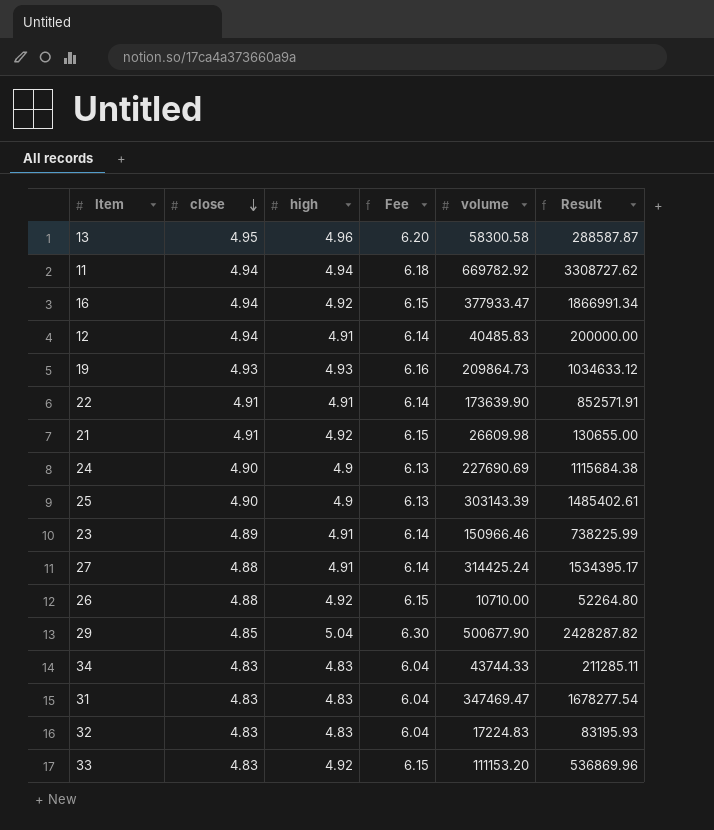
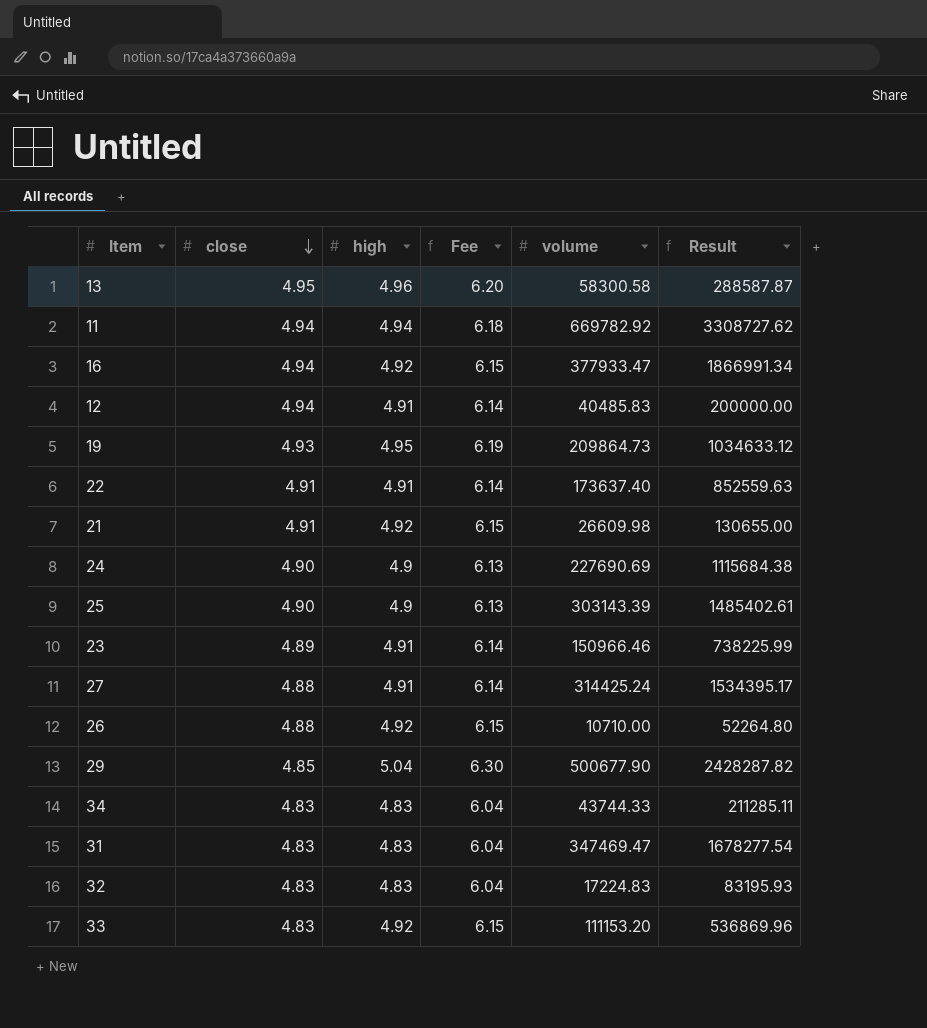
19 | high: 4.93 -> 4.95
19 | Fee: 6.16 -> 6.19
22 | volume: 173639.90 -> 173637.40
22 | Result: 852571.91 -> 852559.63

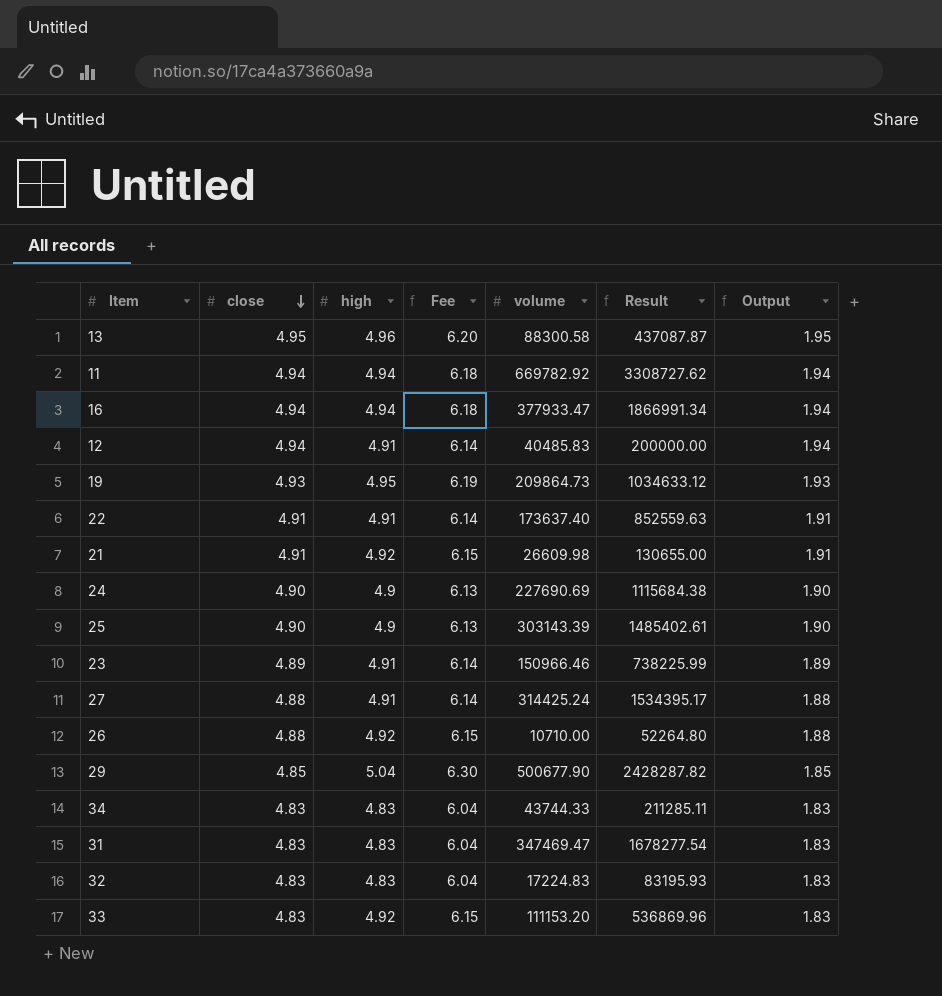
column Output | formula: none -> [close] - 3
13 | volume: 58300.58 -> 88300.58
13 | Result: 288587.87 -> 437087.87
16 | high: 4.92 -> 4.94
16 | Fee: 6.15 -> 6.18

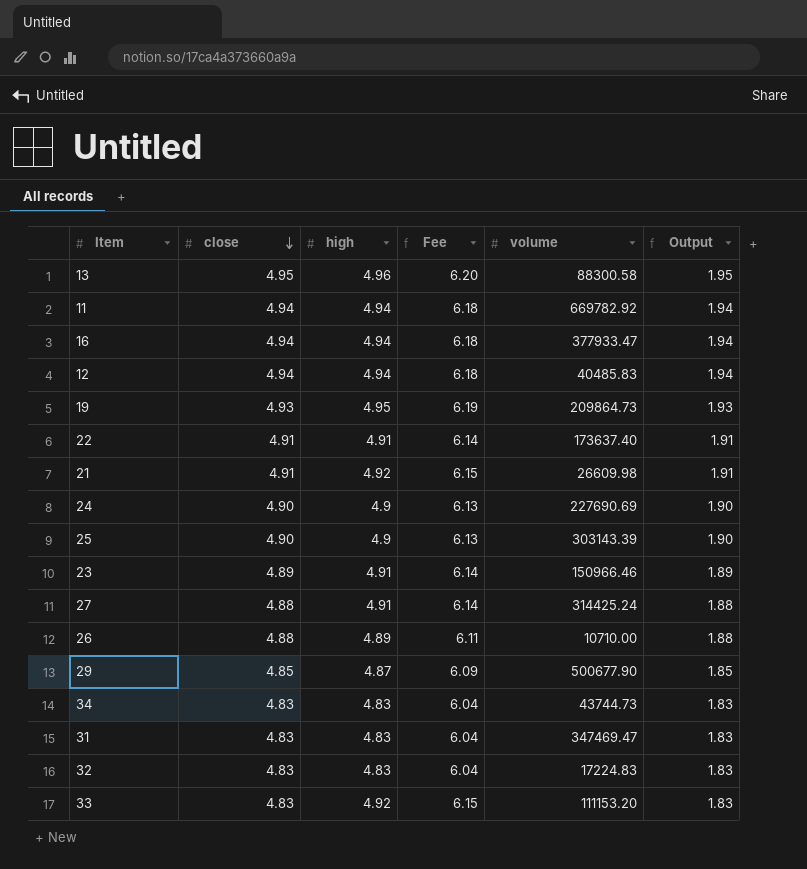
column Result | formula: [close] * [volume] -> none
12 | high: 4.91 -> 4.94
12 | Fee: 6.14 -> 6.18
26 | high: 4.92 -> 4.89
26 | Fee: 6.15 -> 6.11
29 | high: 5.04 -> 4.87
29 | Fee: 6.30 -> 6.09
34 | volume: 43744.33 -> 43744.73

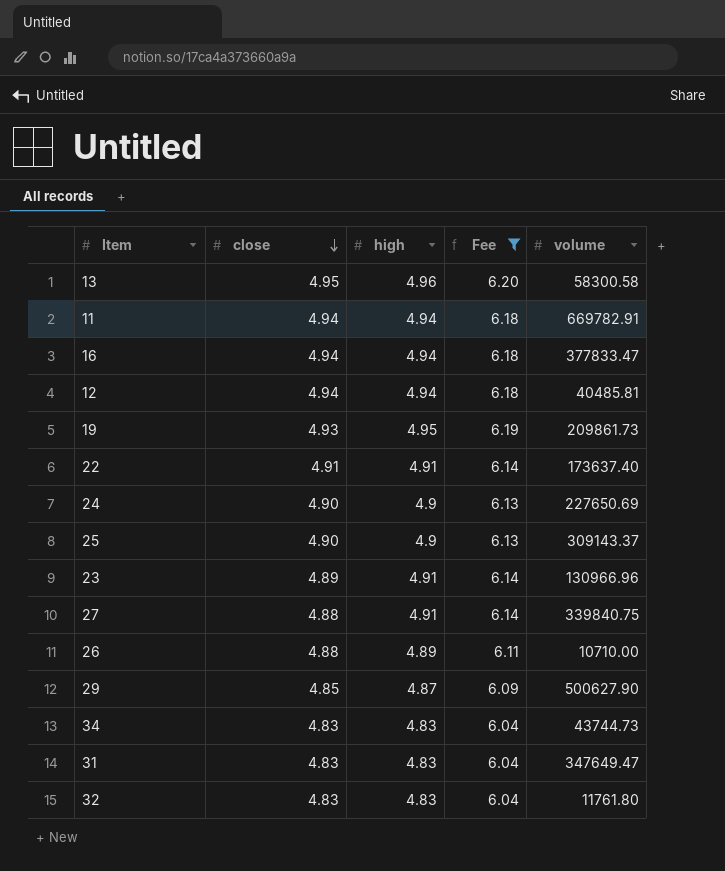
filter: none -> Fee != 6.15
column Output | formula: [close] - 3 -> none
13 | volume: 88300.58 -> 58300.58
11 | volume: 669782.92 -> 669782.91
16 | volume: 377933.47 -> 377833.47
12 | volume: 40485.83 -> 40485.81
19 | volume: 209864.73 -> 209861.73
24 | volume: 227690.69 -> 227650.69
25 | volume: 303143.39 -> 309143.37
23 | volume: 150966.46 -> 130966.96
27 | volume: 314425.24 -> 339840.75
29 | volume: 500677.90 -> 500627.90
31 | volume: 347469.47 -> 347649.47
32 | volume: 17224.83 -> 11761.80

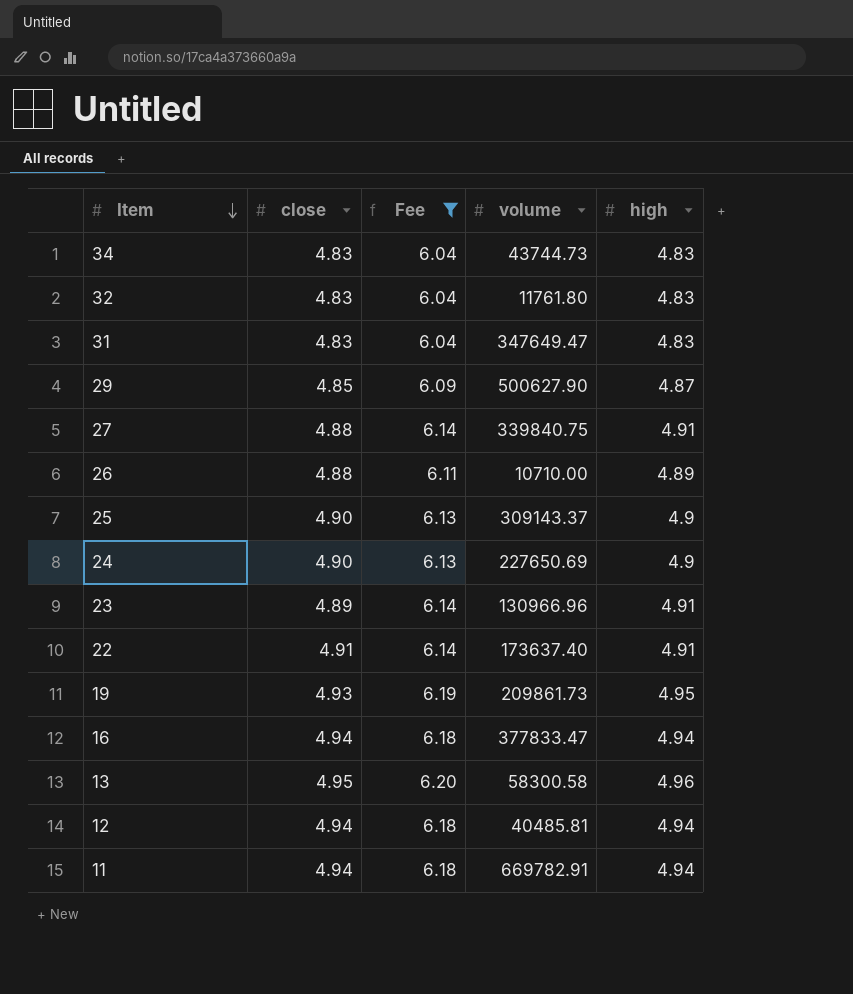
row order: close descending -> Item descending
column high | position: 3 -> 5

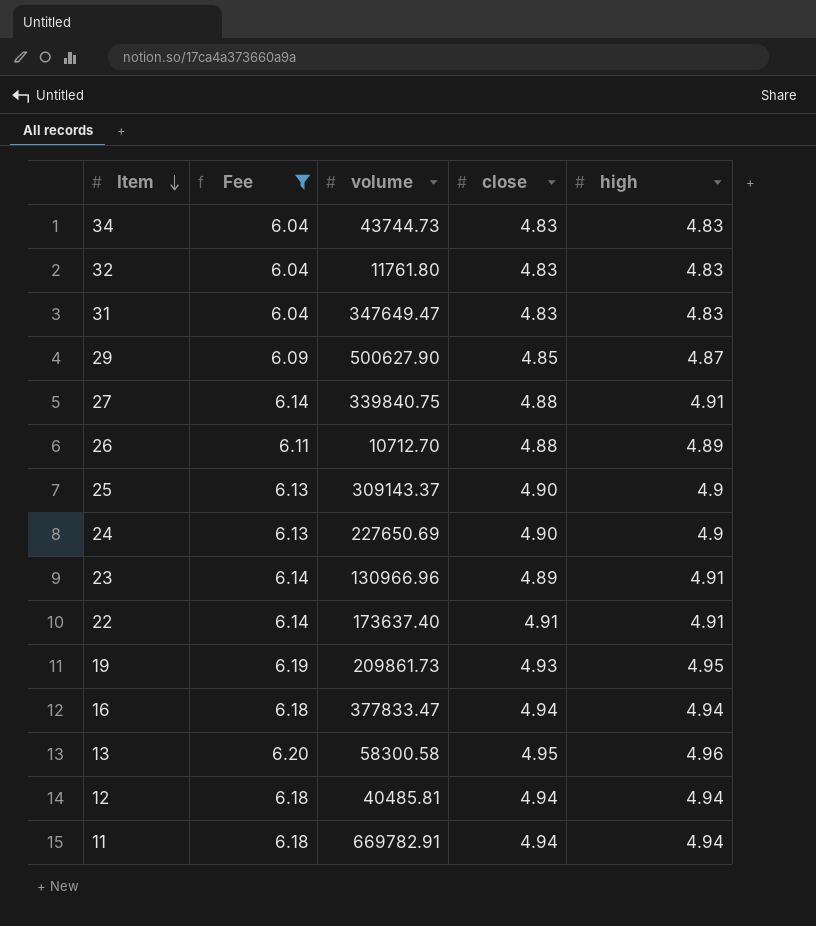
column close | position: 2 -> 4
26 | volume: 10710.00 -> 10712.70

